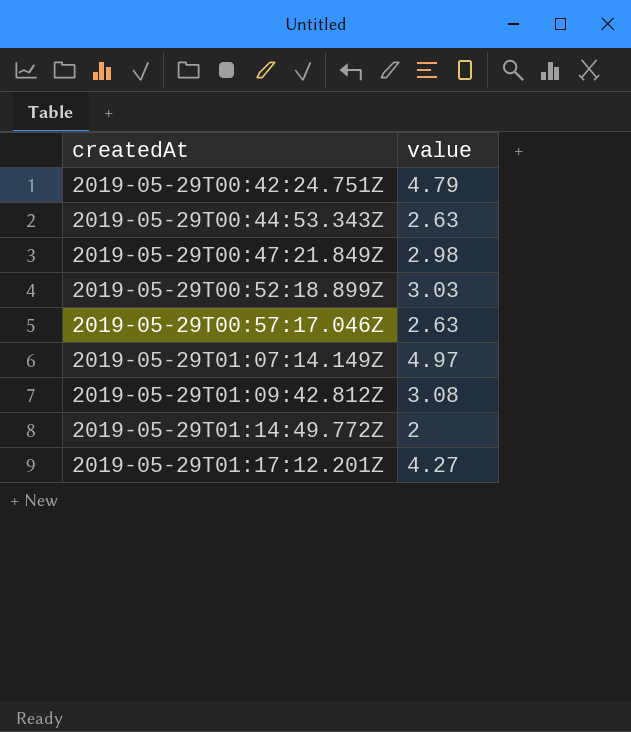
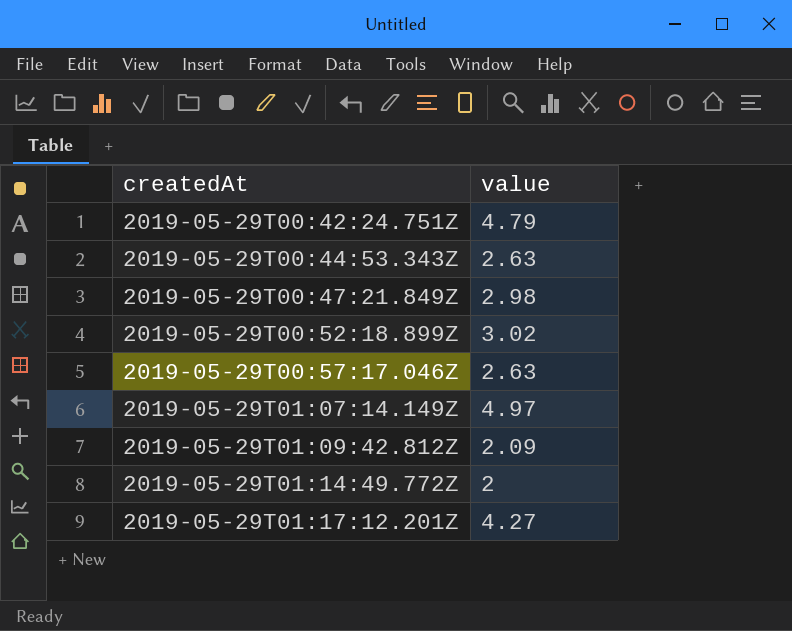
2019-05-29T00:52:18.899Z | value: 3.03 -> 3.02
2019-05-29T01:09:42.812Z | value: 3.08 -> 2.09

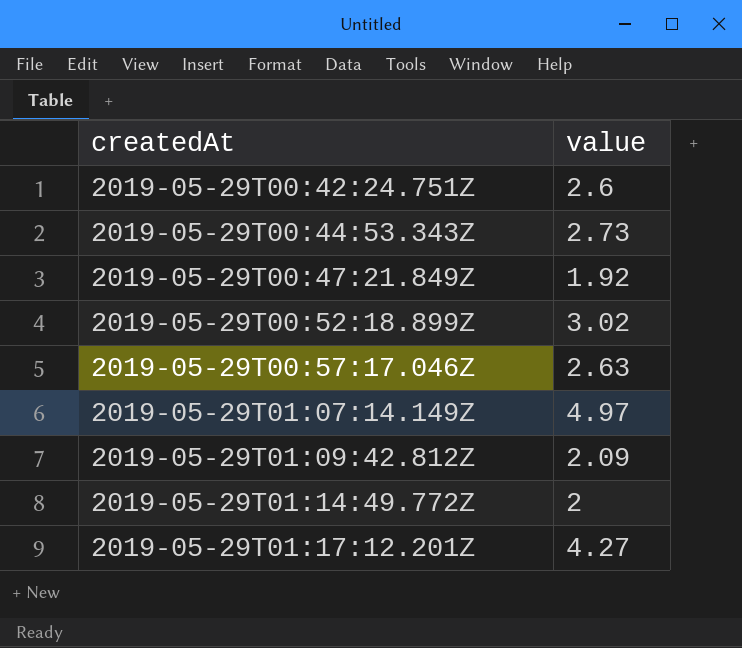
2019-05-29T00:42:24.751Z | value: 4.79 -> 2.6
2019-05-29T00:44:53.343Z | value: 2.63 -> 2.73
2019-05-29T00:47:21.849Z | value: 2.98 -> 1.92

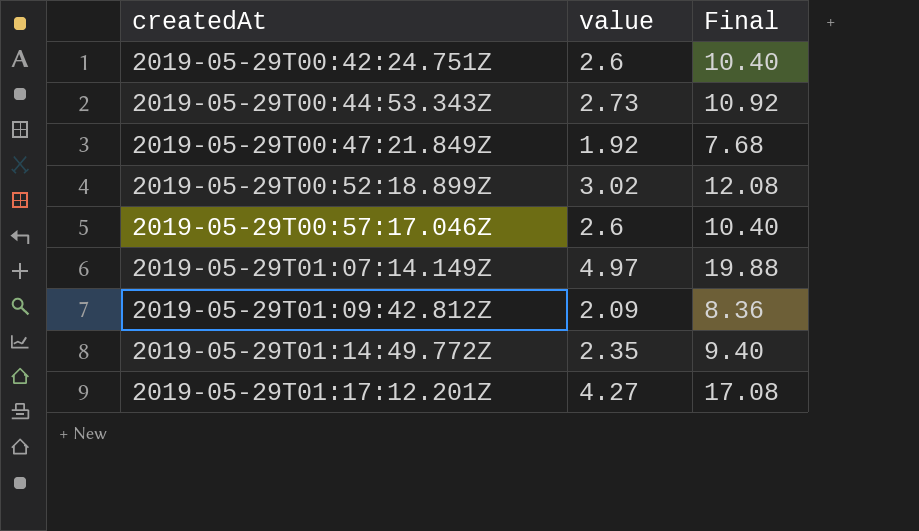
column Final | formula: none -> [value] * 4
2019-05-29T00:57:17.046Z | value: 2.63 -> 2.6
2019-05-29T01:14:49.772Z | value: 2 -> 2.35

